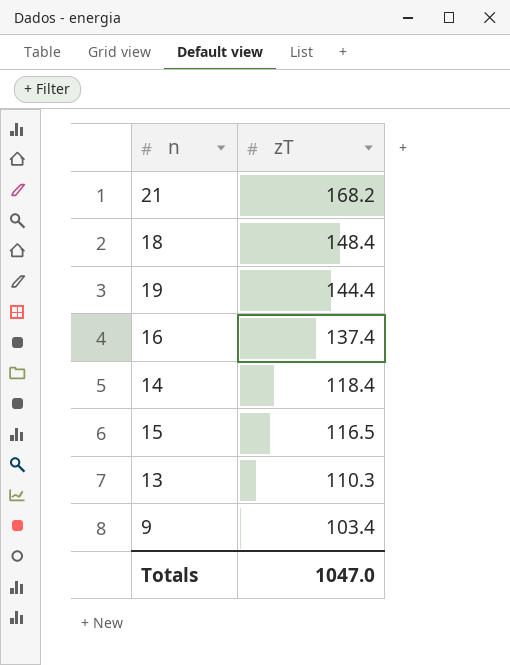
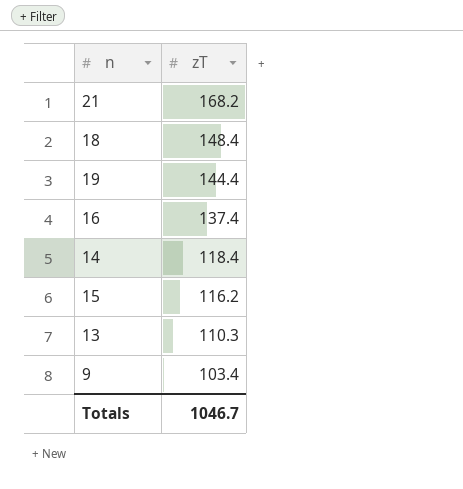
15 | zT: 116.5 -> 116.2
Totals | zT: 1047.0 -> 1046.7

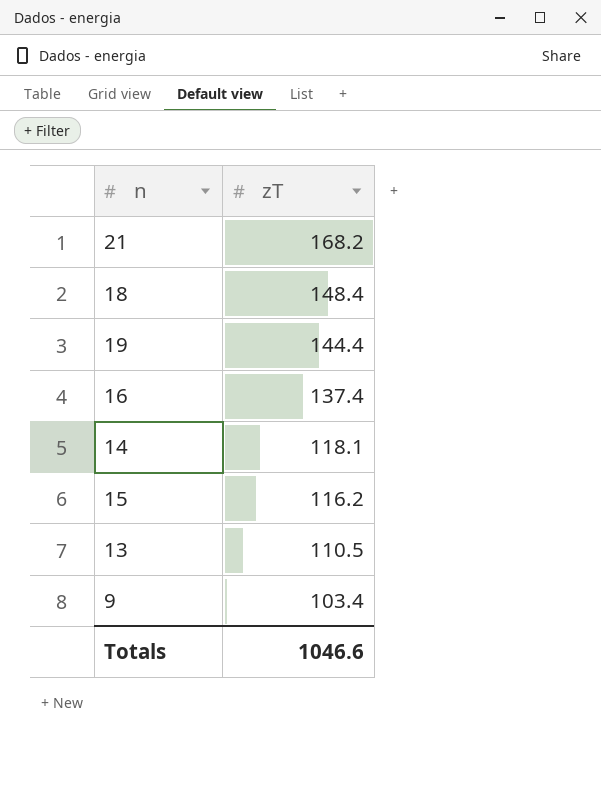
14 | zT: 118.4 -> 118.1
13 | zT: 110.3 -> 110.5
Totals | zT: 1046.7 -> 1046.6

